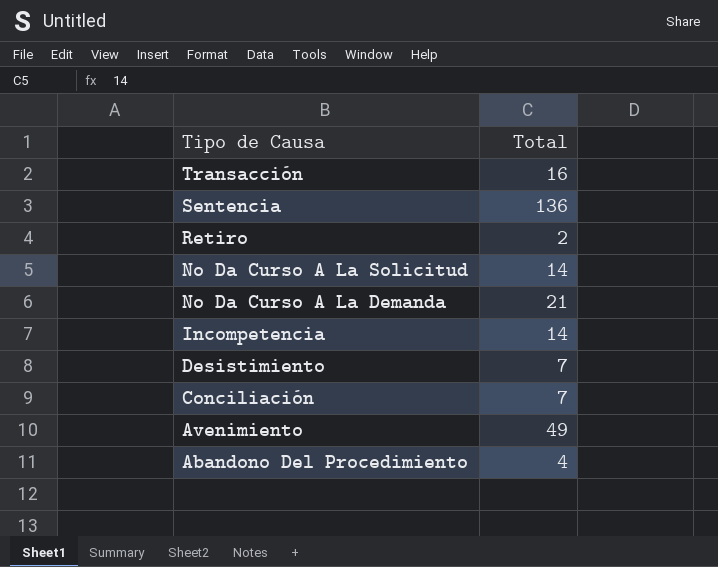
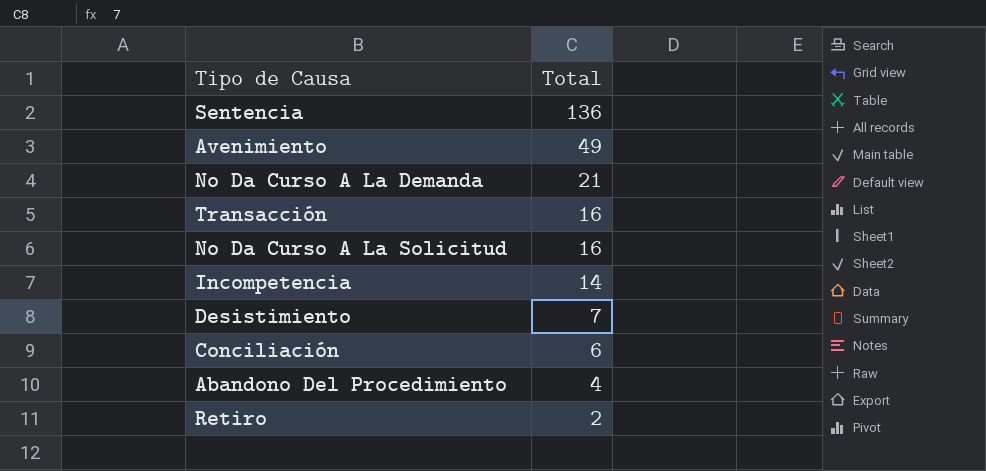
row order: Tipo de Causa descending -> Total descending
No Da Curso A La Solicitud | Total: 14 -> 16
Conciliación | Total: 7 -> 6

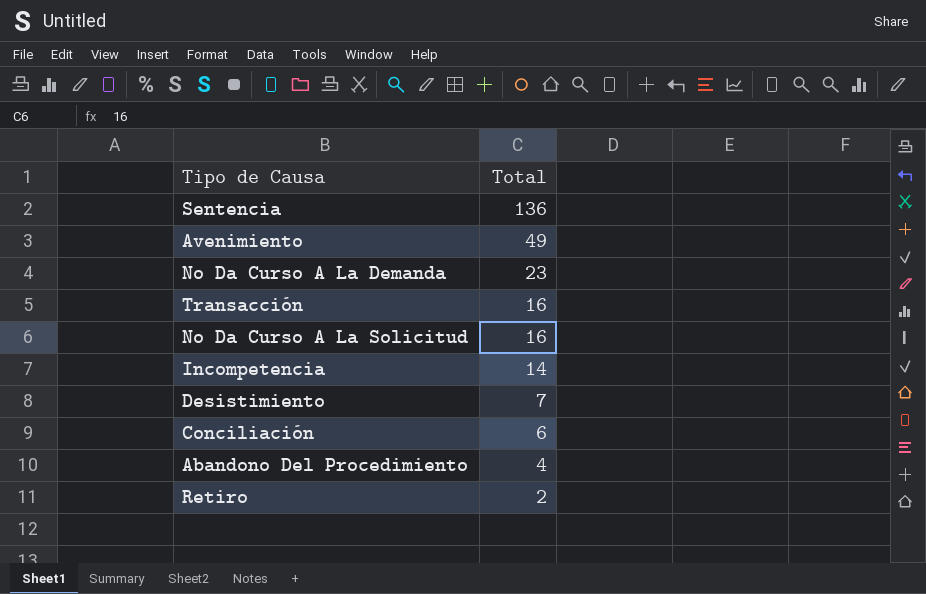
No Da Curso A La Demanda | Total: 21 -> 23

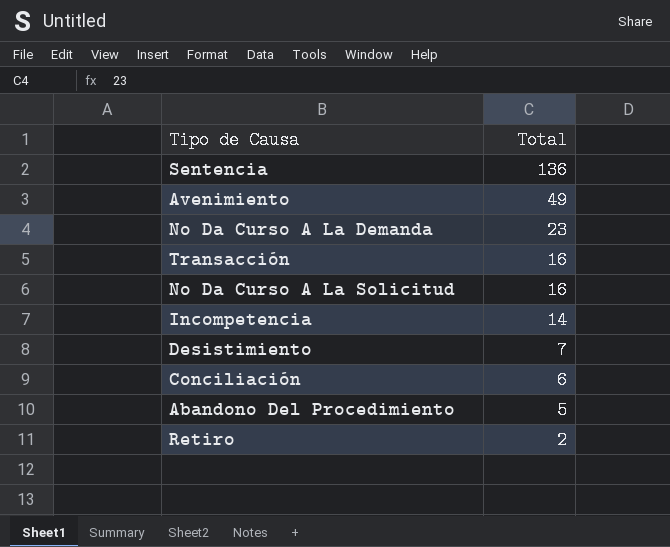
Abandono Del Procedimiento | Total: 4 -> 5

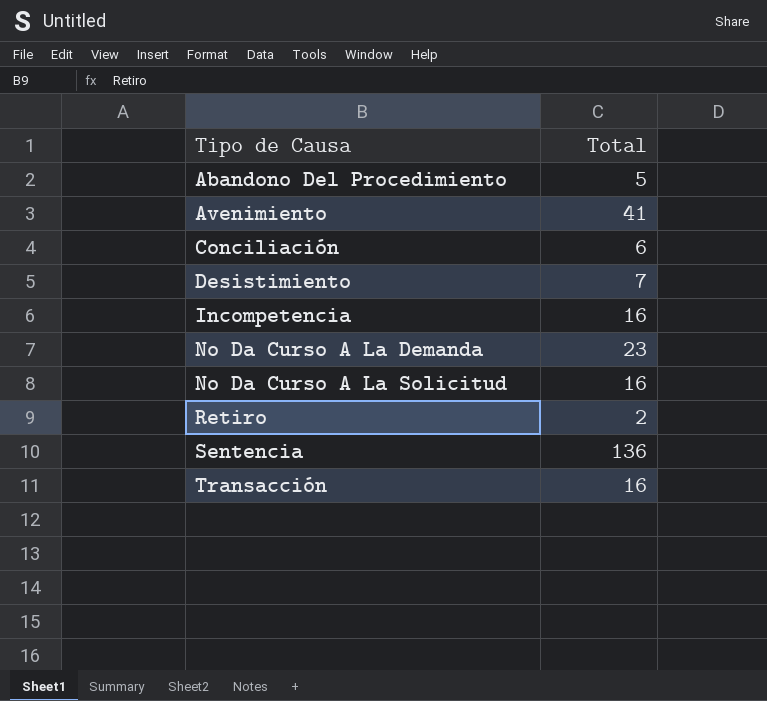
row order: Total descending -> Tipo de Causa ascending
Avenimiento | Total: 49 -> 41
Incompetencia | Total: 14 -> 16

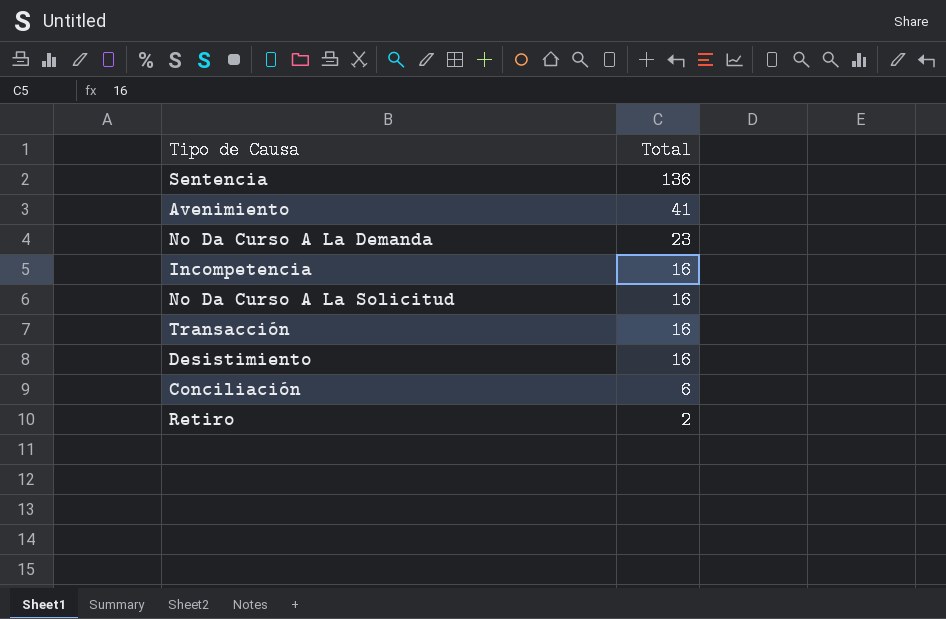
row order: Tipo de Causa ascending -> Total descending
row Abandono Del Procedimiento: 5 -> none
Desistimiento | Total: 7 -> 16

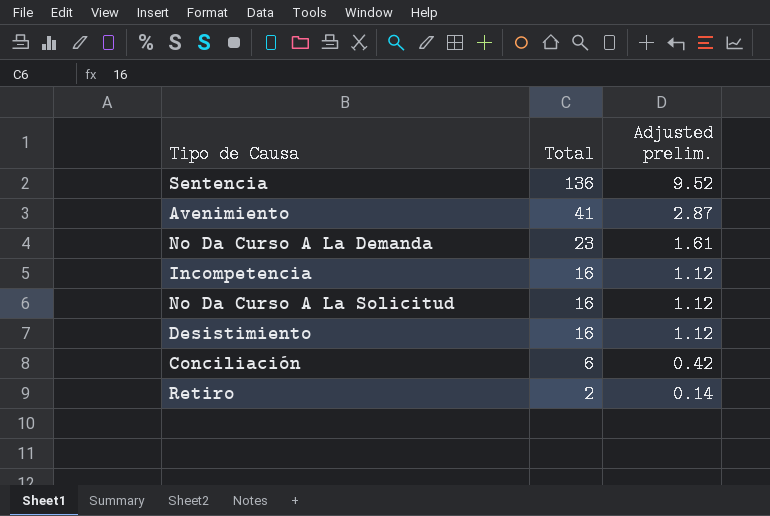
column Adjusted prelim. | formula: none -> [Total] * 0.07
row Transacción: 16 -> none

